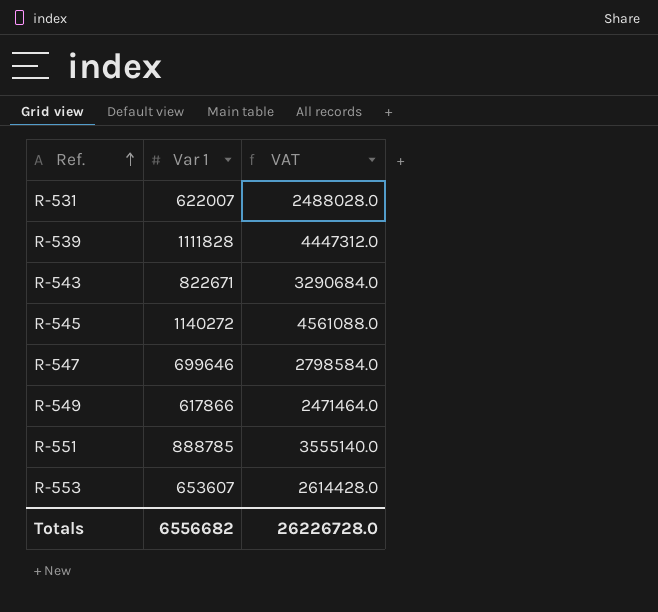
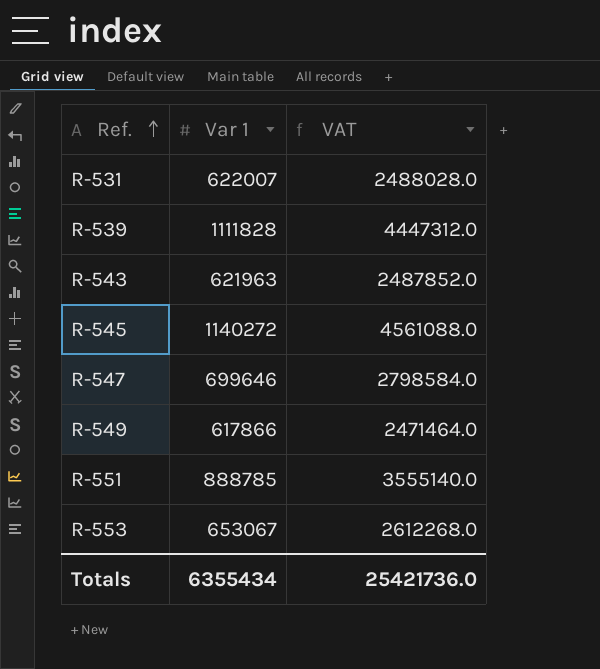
R-543 | Var 1: 822671 -> 621963
R-543 | VAT: 3290684.0 -> 2487852.0
R-553 | Var 1: 653607 -> 653067
R-553 | VAT: 2614428.0 -> 2612268.0
Totals | Var 1: 6556682 -> 6355434
Totals | VAT: 26226728.0 -> 25421736.0

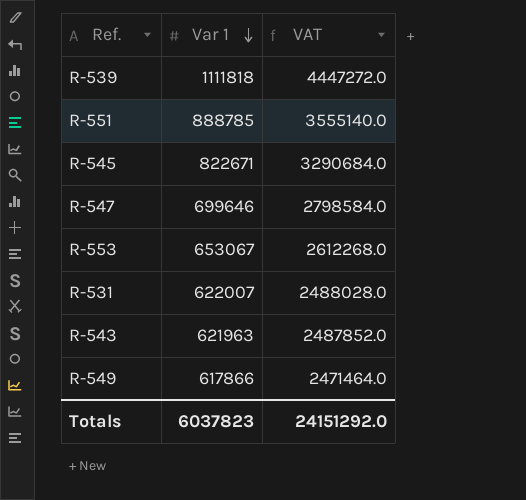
row order: Ref. ascending -> Var 1 descending
R-539 | Var 1: 1111828 -> 1111818
R-539 | VAT: 4447312.0 -> 4447272.0
R-545 | Var 1: 1140272 -> 822671
R-545 | VAT: 4561088.0 -> 3290684.0
Totals | Var 1: 6355434 -> 6037823
Totals | VAT: 25421736.0 -> 24151292.0

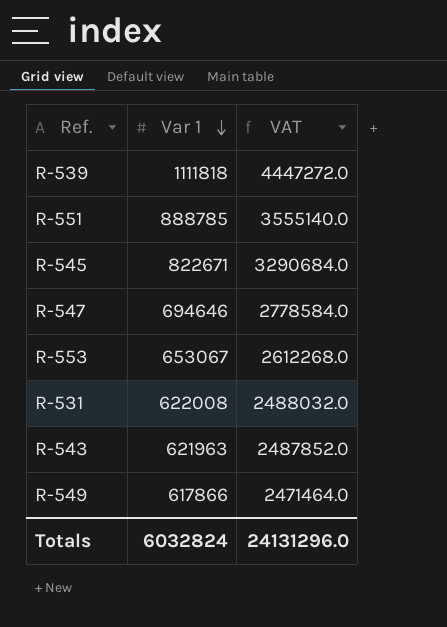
R-547 | Var 1: 699646 -> 694646
R-547 | VAT: 2798584.0 -> 2778584.0
R-531 | Var 1: 622007 -> 622008
R-531 | VAT: 2488028.0 -> 2488032.0
Totals | Var 1: 6037823 -> 6032824
Totals | VAT: 24151292.0 -> 24131296.0

